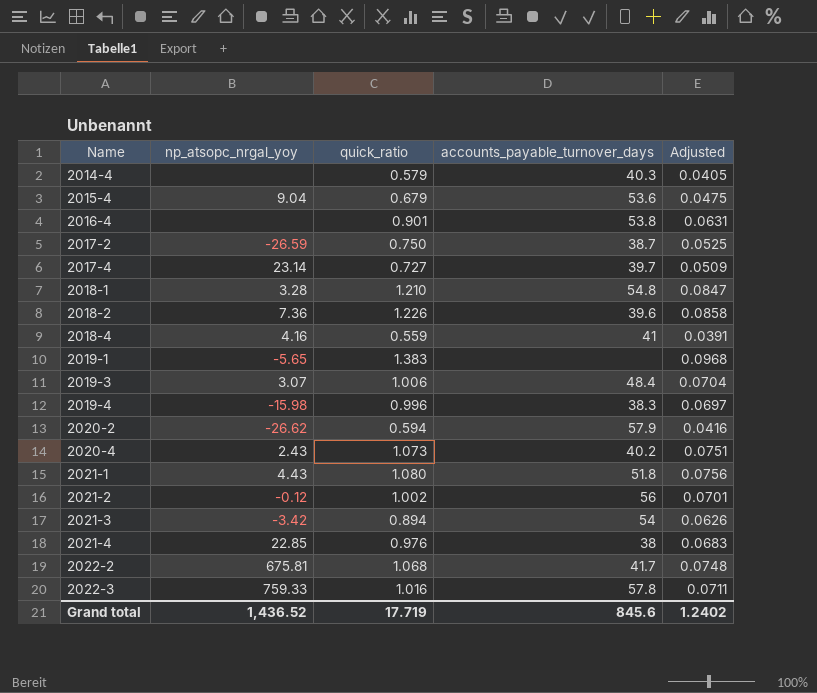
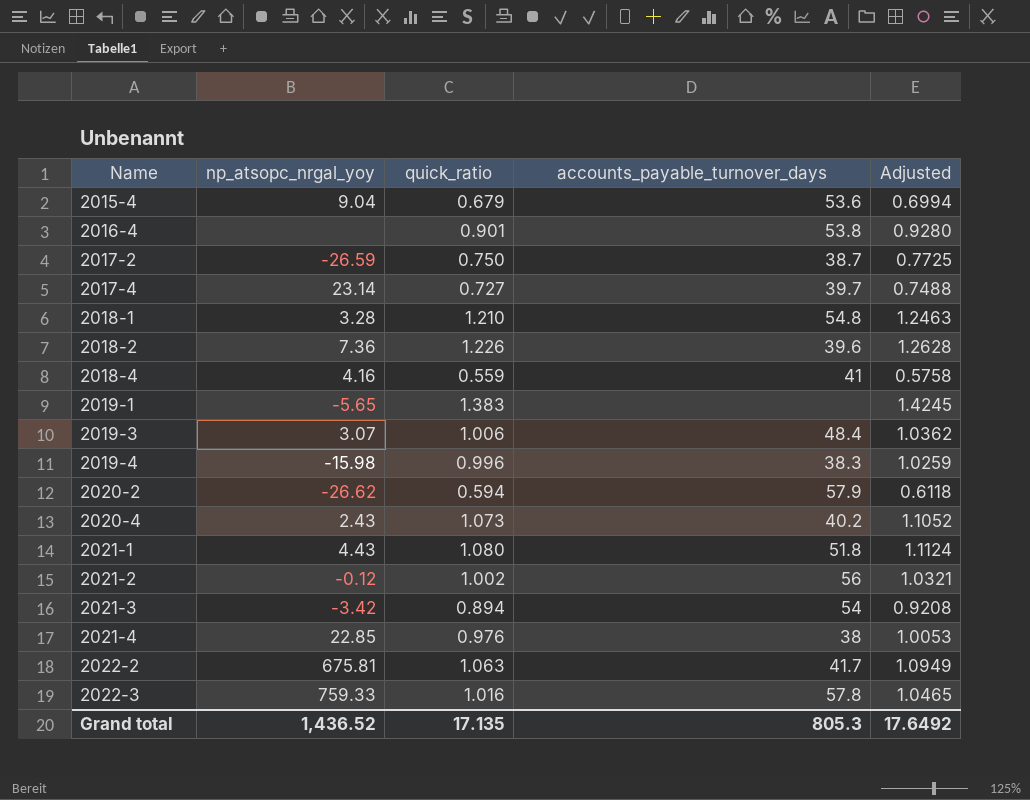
column Adjusted | formula: [quick_ratio] * 0.07 -> [quick_ratio] * 1.03
row 2014-4: none | 0.579 | 40.3 | 0.0405 -> none
2022-2 | quick_ratio: 1.068 -> 1.063
Grand total | quick_ratio: 17.719 -> 17.135
Grand total | accounts_payable_turnover_days: 845.6 -> 805.3
Grand total | Adjusted: 1.2402 -> 17.6492

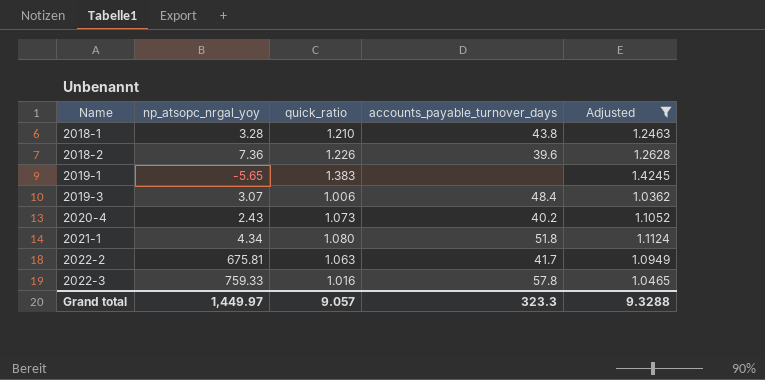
filter: none -> Adjusted >= 1.0362
2018-1 | accounts_payable_turnover_days: 54.8 -> 43.8
2021-1 | np_atsopc_nrgal_yoy: 4.43 -> 4.34
Grand total | np_atsopc_nrgal_yoy: 1,436.52 -> 1,449.97
Grand total | quick_ratio: 17.135 -> 9.057
Grand total | accounts_payable_turnover_days: 805.3 -> 323.3
Grand total | Adjusted: 17.6492 -> 9.3288

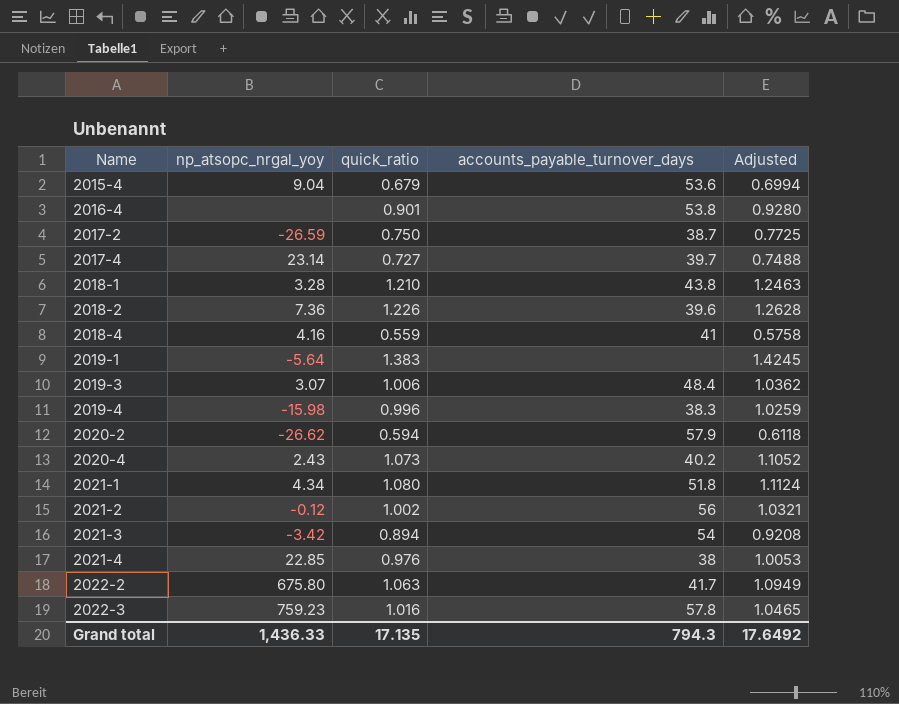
filter: Adjusted >= 1.0362 -> none
2019-1 | np_atsopc_nrgal_yoy: -5.65 -> -5.64
2022-2 | np_atsopc_nrgal_yoy: 675.81 -> 675.80
2022-3 | np_atsopc_nrgal_yoy: 759.33 -> 759.23
Grand total | np_atsopc_nrgal_yoy: 1,449.97 -> 1,436.33
Grand total | quick_ratio: 9.057 -> 17.135
Grand total | accounts_payable_turnover_days: 323.3 -> 794.3
Grand total | Adjusted: 9.3288 -> 17.6492

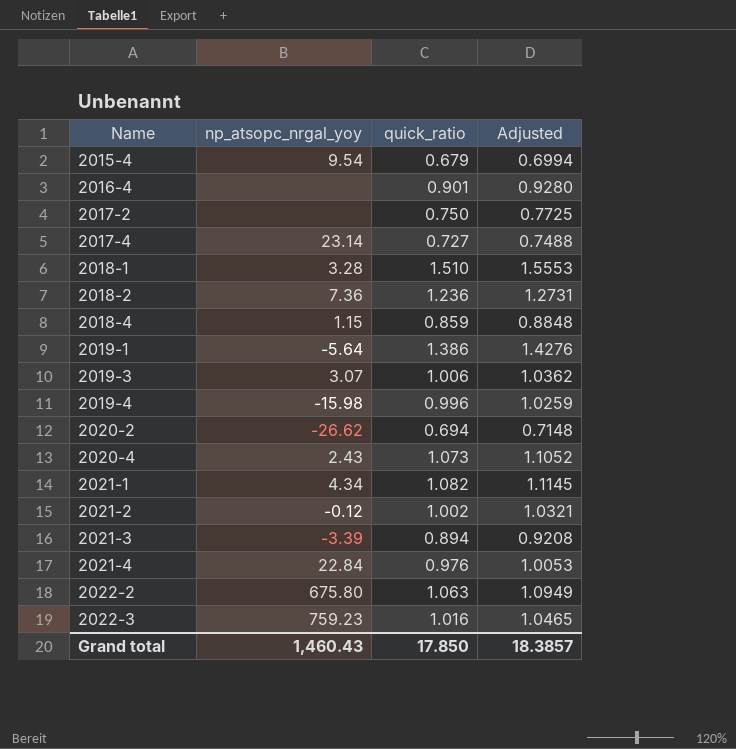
column accounts_payable_turnover_days | position: 4 -> none
2015-4 | np_atsopc_nrgal_yoy: 9.04 -> 9.54
2017-2 | np_atsopc_nrgal_yoy: -26.59 -> none
2018-1 | quick_ratio: 1.210 -> 1.510
2018-1 | Adjusted: 1.2463 -> 1.5553
2018-2 | quick_ratio: 1.226 -> 1.236
2018-2 | Adjusted: 1.2628 -> 1.2731
2018-4 | np_atsopc_nrgal_yoy: 4.16 -> 1.15
2018-4 | quick_ratio: 0.559 -> 0.859
2018-4 | Adjusted: 0.5758 -> 0.8848
2019-1 | quick_ratio: 1.383 -> 1.386
2019-1 | Adjusted: 1.4245 -> 1.4276
2020-2 | quick_ratio: 0.594 -> 0.694
2020-2 | Adjusted: 0.6118 -> 0.7148
2021-1 | quick_ratio: 1.080 -> 1.082
2021-1 | Adjusted: 1.1124 -> 1.1145
2021-3 | np_atsopc_nrgal_yoy: -3.42 -> -3.39
2021-4 | np_atsopc_nrgal_yoy: 22.85 -> 22.84
Grand total | np_atsopc_nrgal_yoy: 1,436.33 -> 1,460.43
Grand total | quick_ratio: 17.135 -> 17.850
Grand total | Adjusted: 17.6492 -> 18.3857

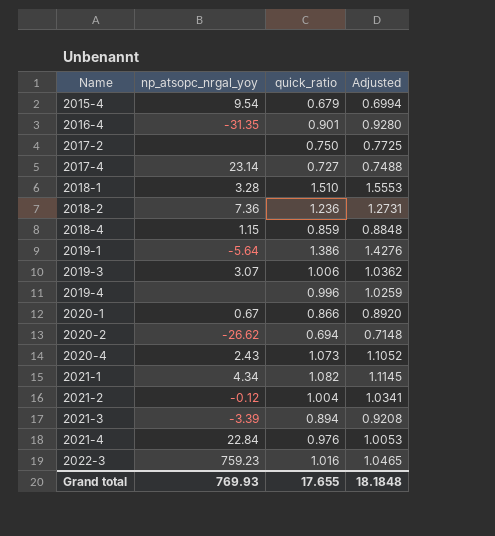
row 2022-2: 675.80 | 1.063 | 1.0949 -> none
2016-4 | np_atsopc_nrgal_yoy: none -> -31.35
2019-4 | np_atsopc_nrgal_yoy: -15.98 -> none
row 2020-1: none -> 0.67 | 0.866 | 0.8920
2021-2 | quick_ratio: 1.002 -> 1.004
2021-2 | Adjusted: 1.0321 -> 1.0341
Grand total | np_atsopc_nrgal_yoy: 1,460.43 -> 769.93
Grand total | quick_ratio: 17.850 -> 17.655
Grand total | Adjusted: 18.3857 -> 18.1848

